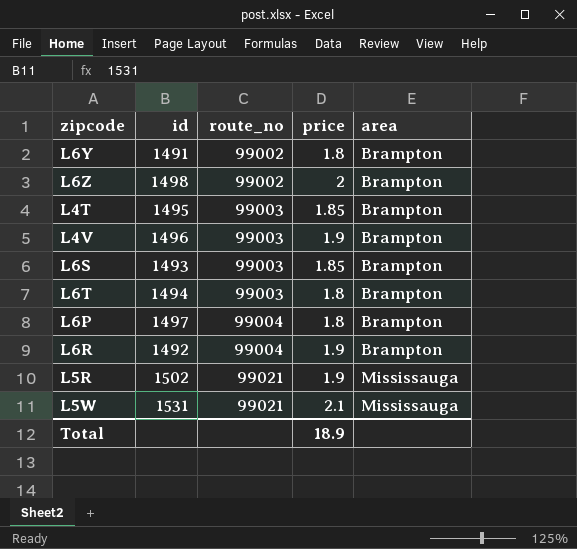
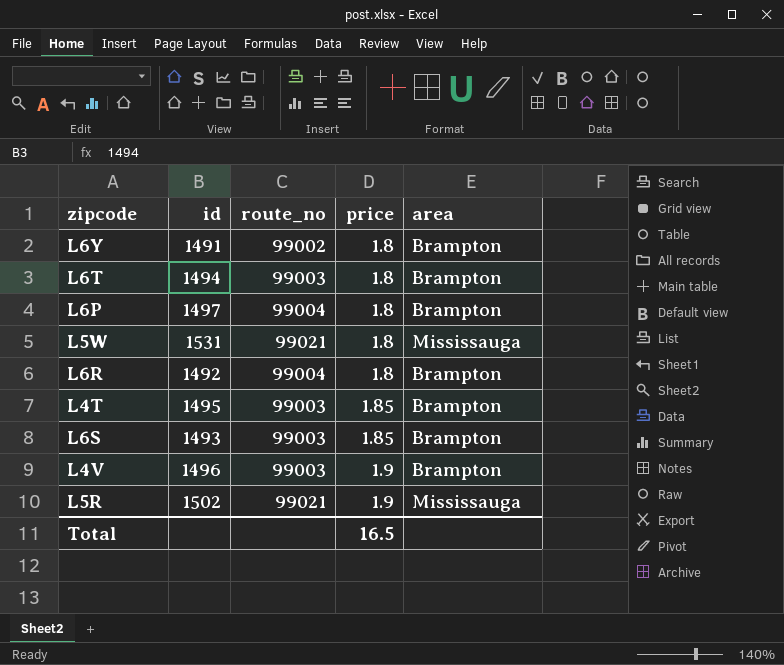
row order: route_no ascending -> price ascending
row L6Z: 1498 | 99002 | 2 | Brampton -> none
L5W | price: 2.1 -> 1.8
L6R | price: 1.9 -> 1.8
Total | price: 18.9 -> 16.5

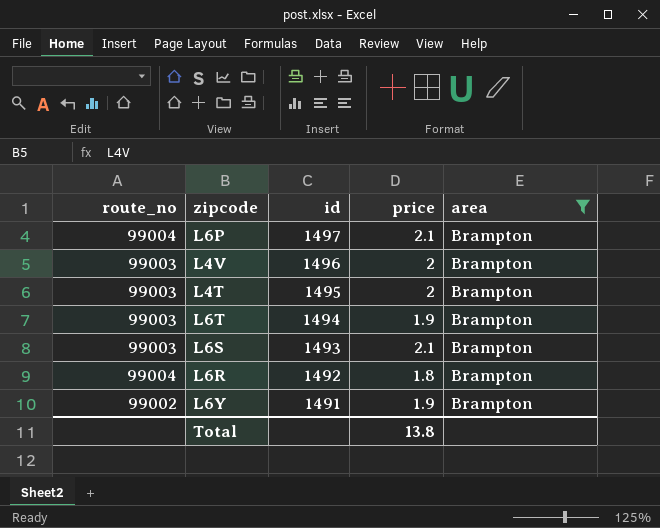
filter: none -> area = Brampton
row order: price ascending -> id descending
column route_no | position: 3 -> 1
L6P | price: 1.8 -> 2.1
L4V | price: 1.9 -> 2
L4T | price: 1.85 -> 2
L6T | price: 1.8 -> 1.9
L6S | price: 1.85 -> 2.1
L6Y | price: 1.8 -> 1.9
Total | price: 16.5 -> 13.8

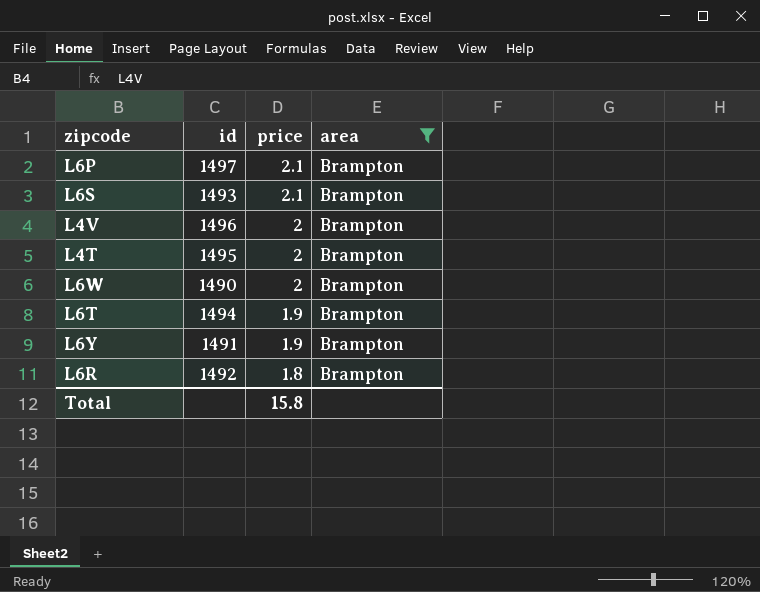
row order: id descending -> price descending
column route_no | position: 1 -> none
row L6W: none -> 1490 | 2 | Brampton
Total | price: 13.8 -> 15.8

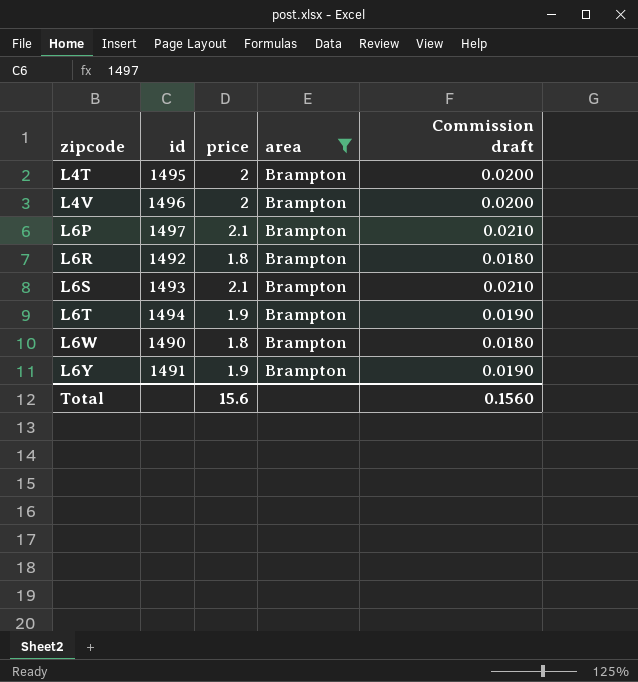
row order: price descending -> zipcode ascending
column Commission draft | formula: none -> [price] * 0.01
L6W | price: 2 -> 1.8
Total | price: 15.8 -> 15.6

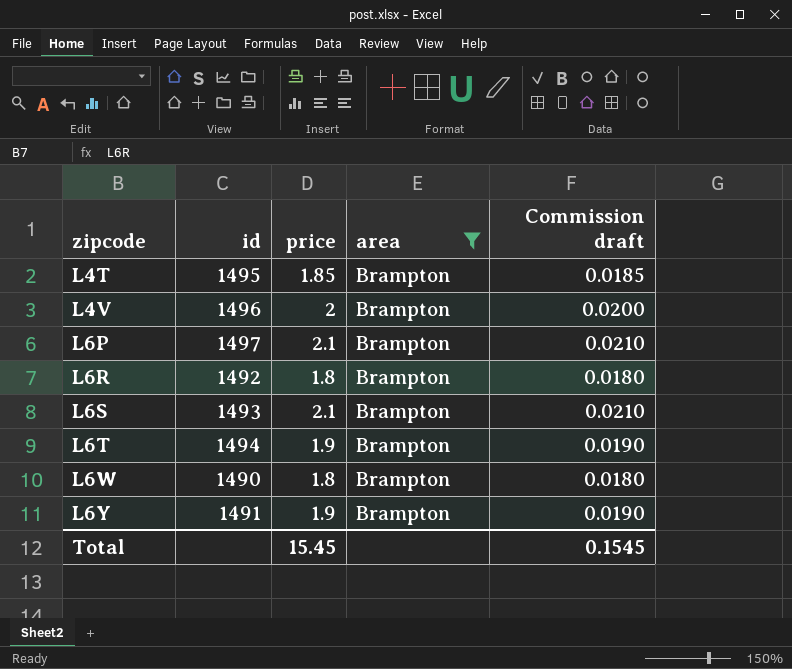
L4T | price: 2 -> 1.85
L4T | Commission draft: 0.0200 -> 0.0185
Total | price: 15.6 -> 15.45
Total | Commission draft: 0.1560 -> 0.1545

